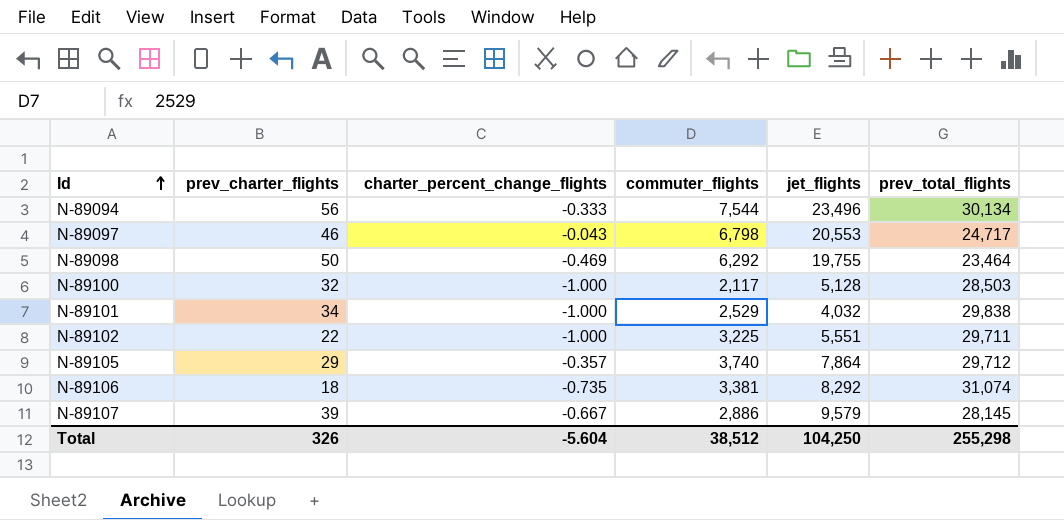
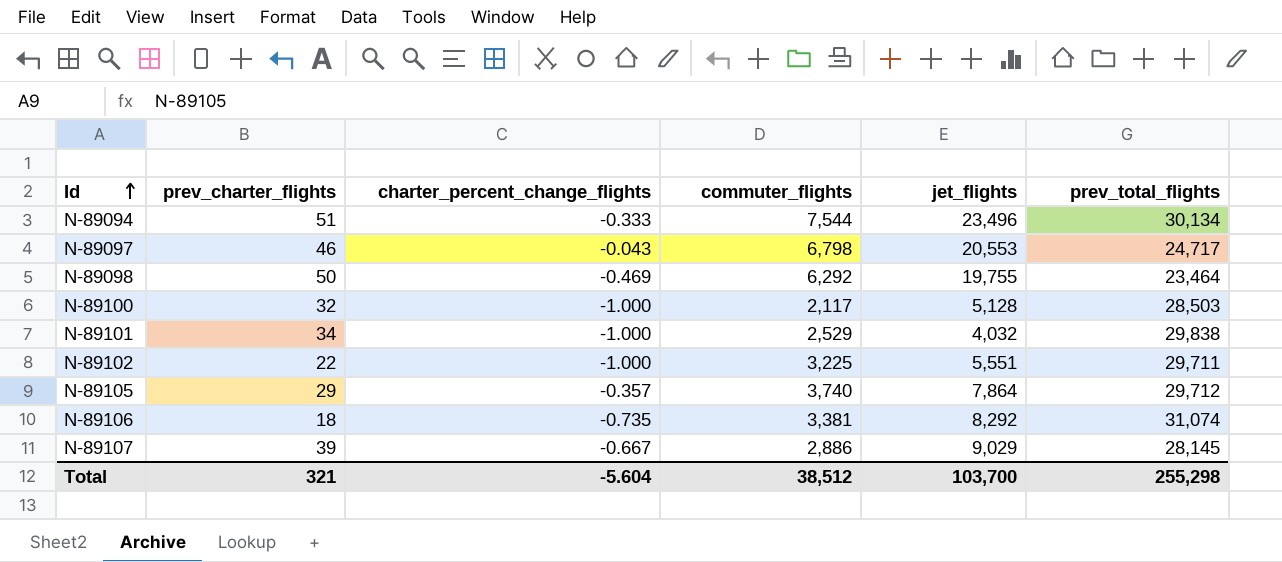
N-89094 | prev_charter_flights: 56 -> 51
N-89107 | jet_flights: 9,579 -> 9,029
Total | prev_charter_flights: 326 -> 321
Total | jet_flights: 104,250 -> 103,700

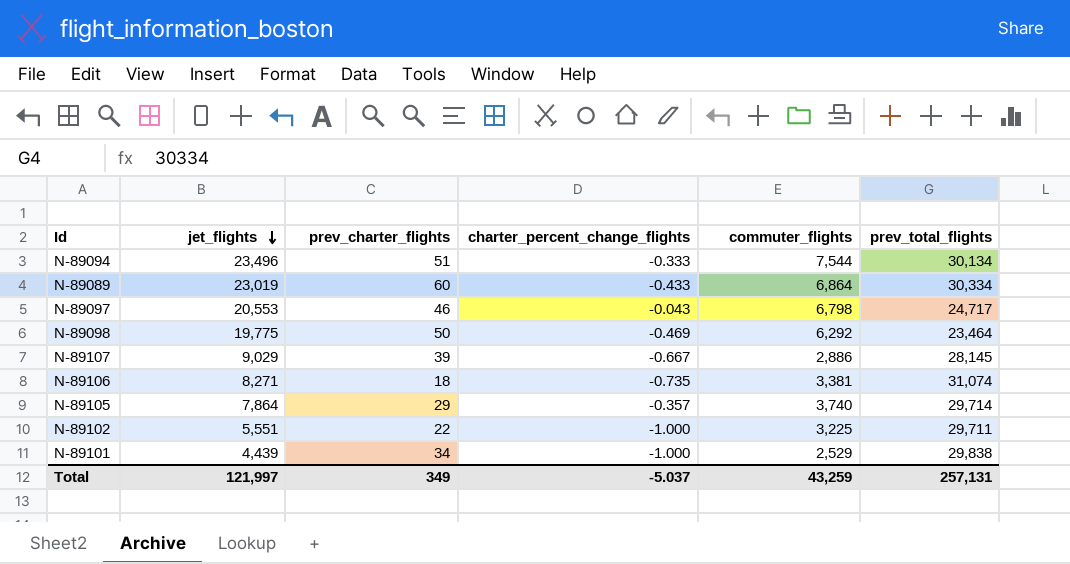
row order: Id ascending -> jet_flights descending
column jet_flights | position: 5 -> 2
row N-89100: 32 | -1.000 | 2,117 | 5,128 | 28,503 -> none
row N-89089: none -> 23,019 | 60 | -0.433 | 6,864 | 30,334
N-89098 | jet_flights: 19,755 -> 19,775
N-89106 | jet_flights: 8,292 -> 8,271
N-89105 | prev_total_flights: 29,712 -> 29,714
N-89101 | jet_flights: 4,032 -> 4,439
Total | jet_flights: 103,700 -> 121,997
Total | prev_charter_flights: 321 -> 349
Total | charter_percent_change_flights: -5.604 -> -5.037
Total | commuter_flights: 38,512 -> 43,259
Total | prev_total_flights: 255,298 -> 257,131

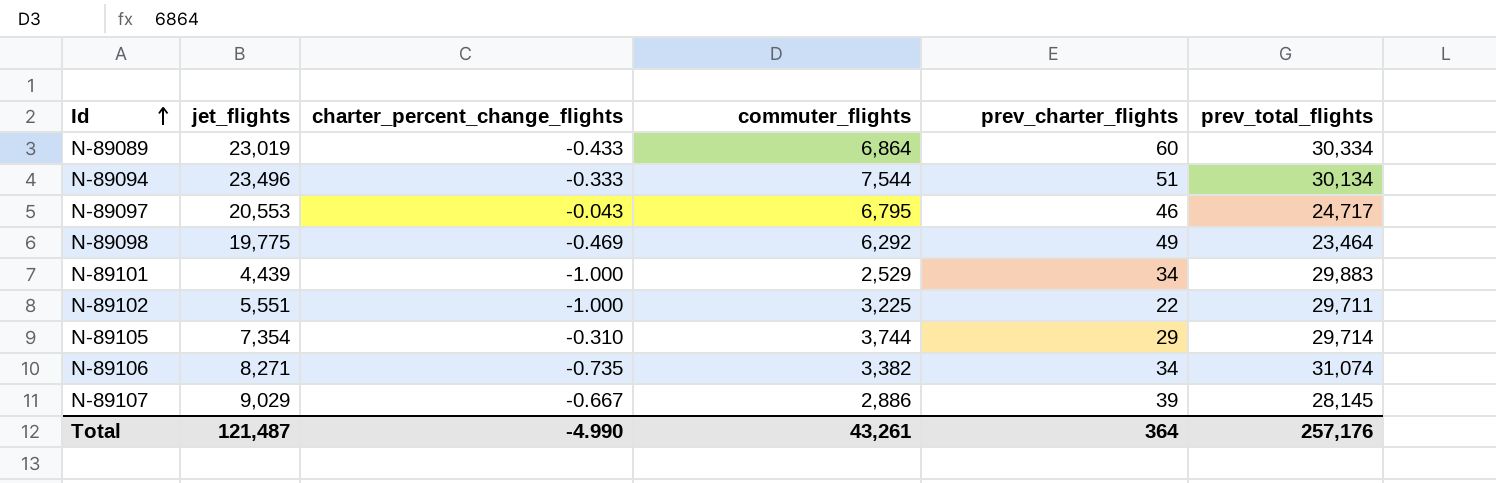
row order: jet_flights descending -> Id ascending
column prev_charter_flights | position: 3 -> 5
N-89097 | commuter_flights: 6,798 -> 6,795
N-89098 | prev_charter_flights: 50 -> 49
N-89101 | prev_total_flights: 29,838 -> 29,883
N-89105 | jet_flights: 7,864 -> 7,354
N-89105 | charter_percent_change_flights: -0.357 -> -0.310
N-89105 | commuter_flights: 3,740 -> 3,744
N-89106 | commuter_flights: 3,381 -> 3,382
N-89106 | prev_charter_flights: 18 -> 34
Total | jet_flights: 121,997 -> 121,487
Total | charter_percent_change_flights: -5.037 -> -4.990
Total | commuter_flights: 43,259 -> 43,261
Total | prev_charter_flights: 349 -> 364
Total | prev_total_flights: 257,131 -> 257,176

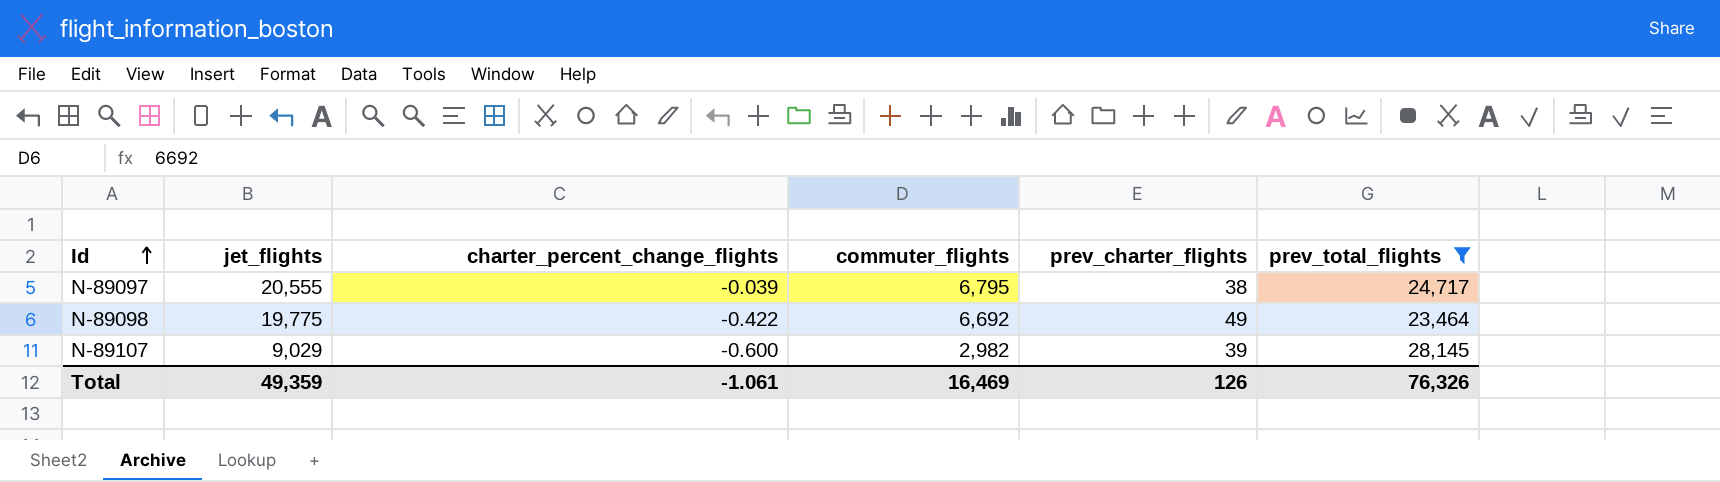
filter: none -> prev_total_flights <= 28,145
N-89097 | jet_flights: 20,553 -> 20,555
N-89097 | charter_percent_change_flights: -0.043 -> -0.039
N-89097 | prev_charter_flights: 46 -> 38
N-89098 | charter_percent_change_flights: -0.469 -> -0.422
N-89098 | commuter_flights: 6,292 -> 6,692
N-89107 | charter_percent_change_flights: -0.667 -> -0.600
N-89107 | commuter_flights: 2,886 -> 2,982
Total | jet_flights: 121,487 -> 49,359
Total | charter_percent_change_flights: -4.990 -> -1.061
Total | commuter_flights: 43,261 -> 16,469
Total | prev_charter_flights: 364 -> 126
Total | prev_total_flights: 257,176 -> 76,326

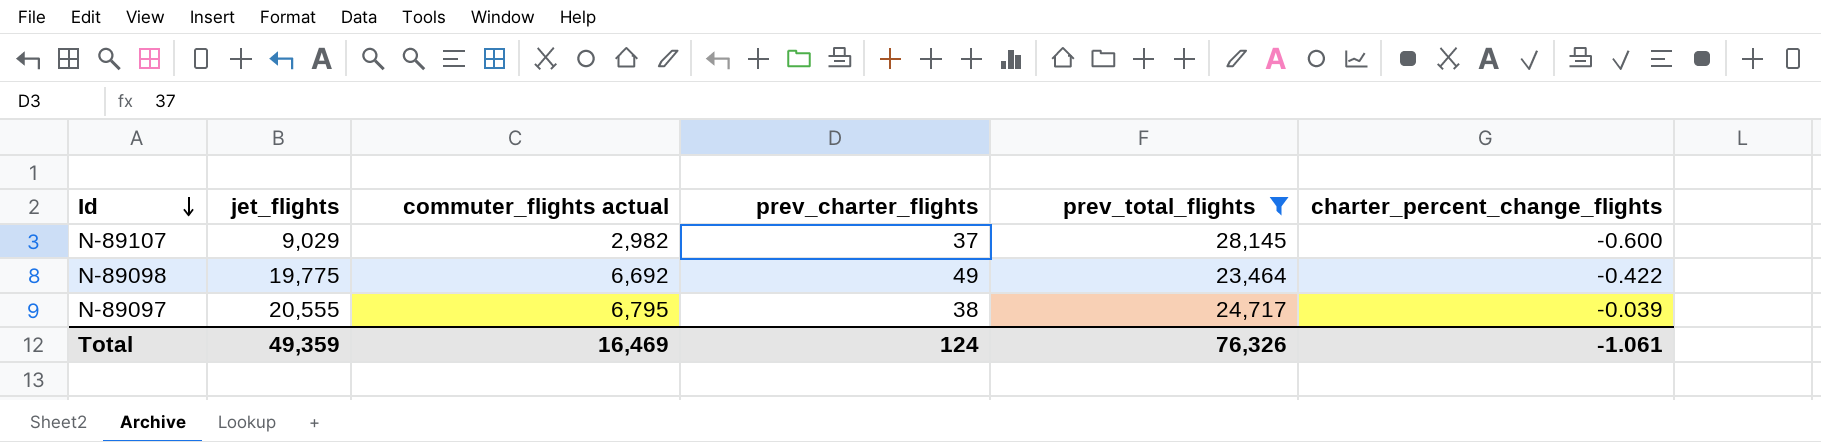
row order: Id ascending -> Id descending
column name: commuter_flights -> commuter_flights actual
column charter_percent_change_flights | position: 3 -> 6
N-89107 | prev_charter_flights: 39 -> 37
Total | prev_charter_flights: 126 -> 124

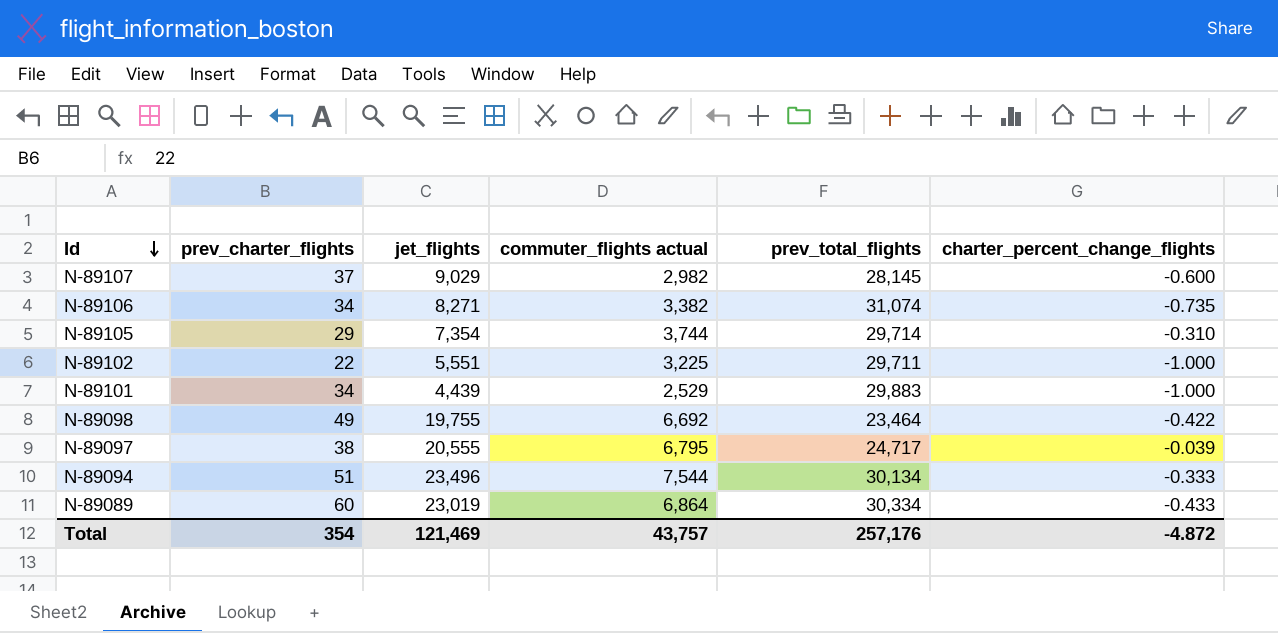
filter: prev_total_flights <= 28,145 -> none
column prev_charter_flights | position: 4 -> 2
N-89098 | jet_flights: 19,775 -> 19,755
Total | prev_charter_flights: 124 -> 354
Total | jet_flights: 49,359 -> 121,469
Total | commuter_flights actual: 16,469 -> 43,757
Total | prev_total_flights: 76,326 -> 257,176
Total | charter_percent_change_flights: -1.061 -> -4.872

